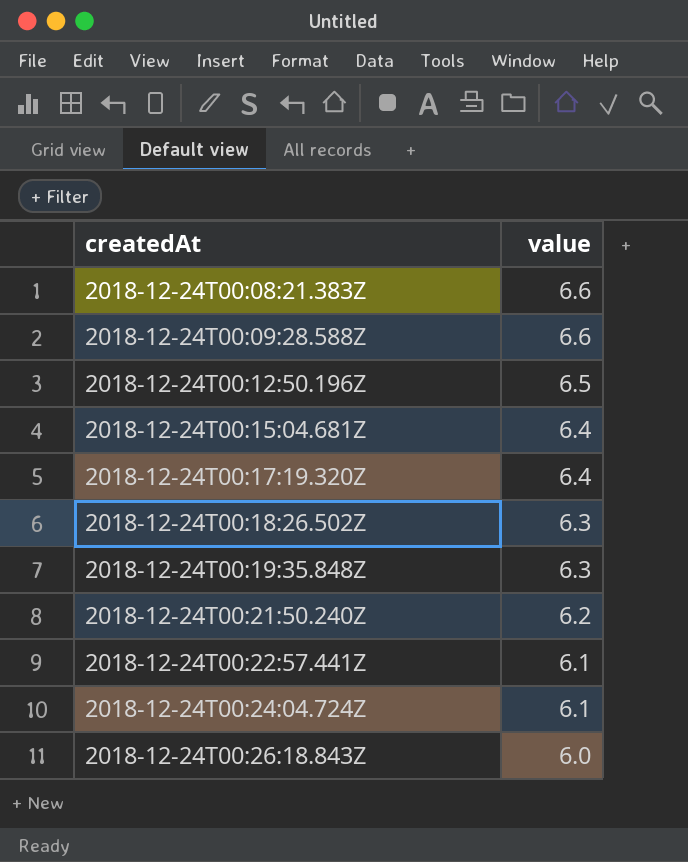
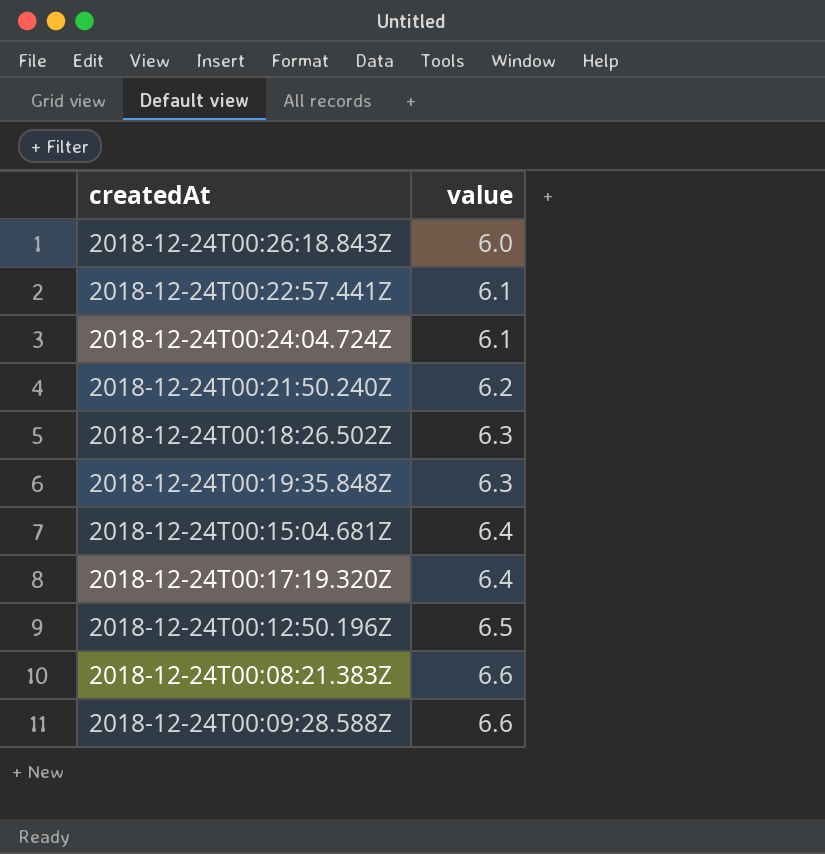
row order: createdAt ascending -> value ascending

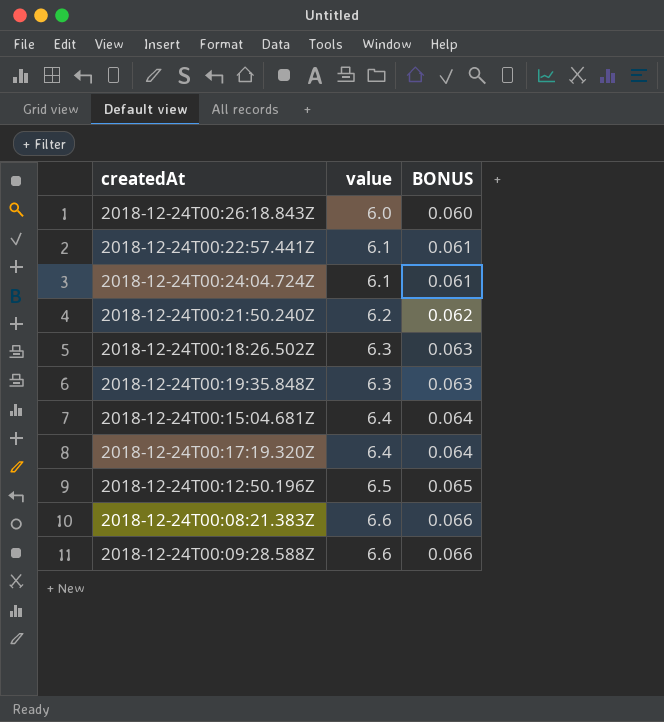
column BONUS | formula: none -> [value] * 0.01

